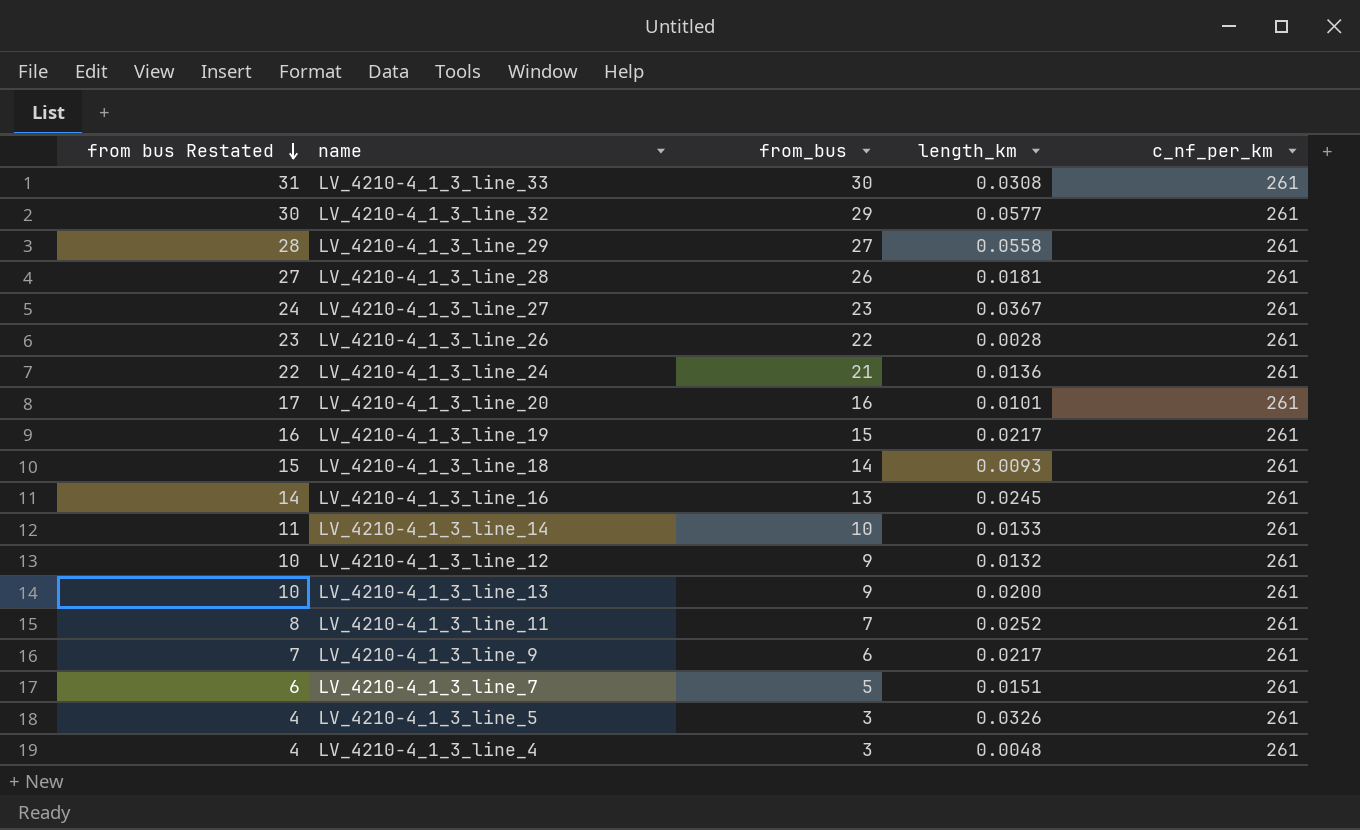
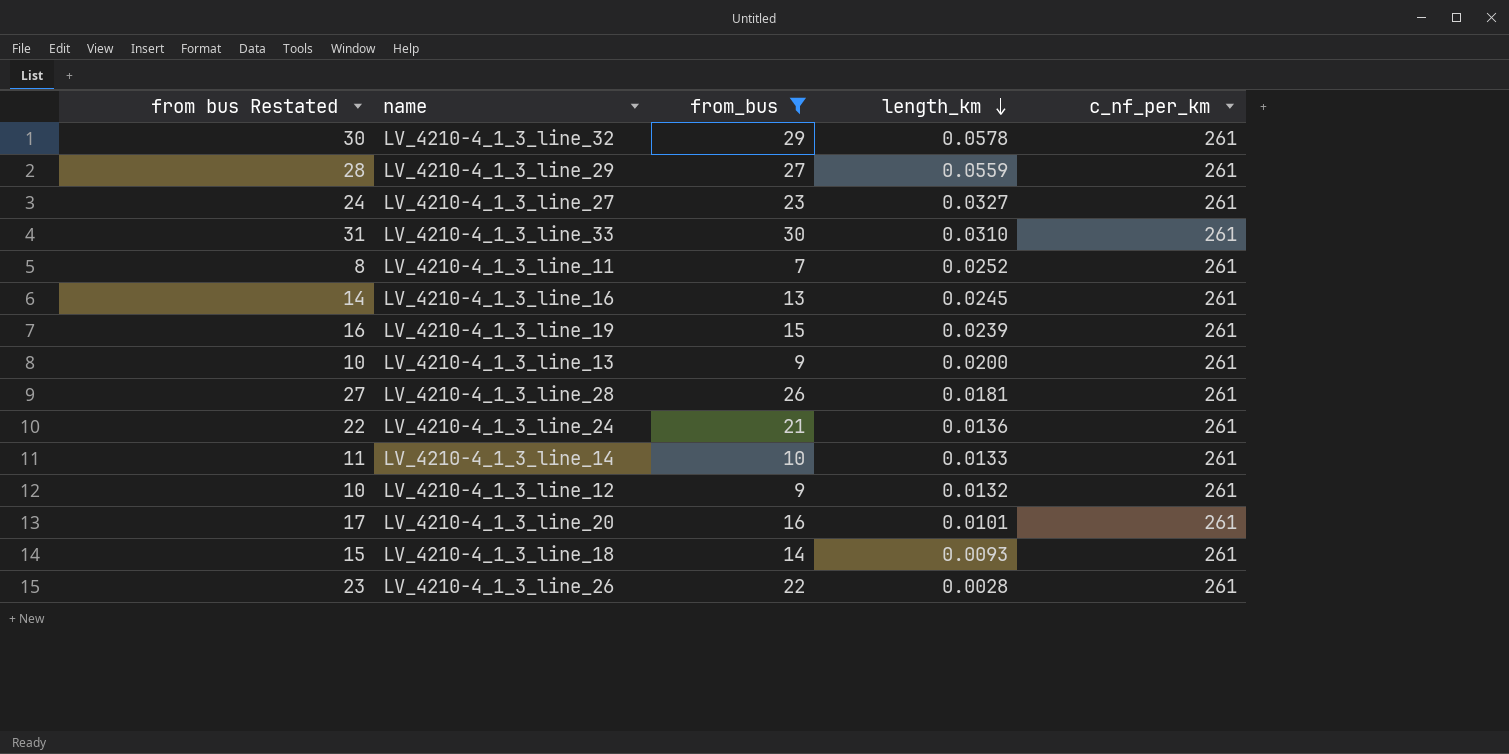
filter: none -> from_bus >= 7
row order: from bus Restated descending -> length_km descending
LV_4210-4_1_3_line_32 | length_km: 0.0577 -> 0.0578
LV_4210-4_1_3_line_29 | length_km: 0.0558 -> 0.0559
LV_4210-4_1_3_line_27 | length_km: 0.0367 -> 0.0327
LV_4210-4_1_3_line_33 | length_km: 0.0308 -> 0.0310
LV_4210-4_1_3_line_19 | length_km: 0.0217 -> 0.0239

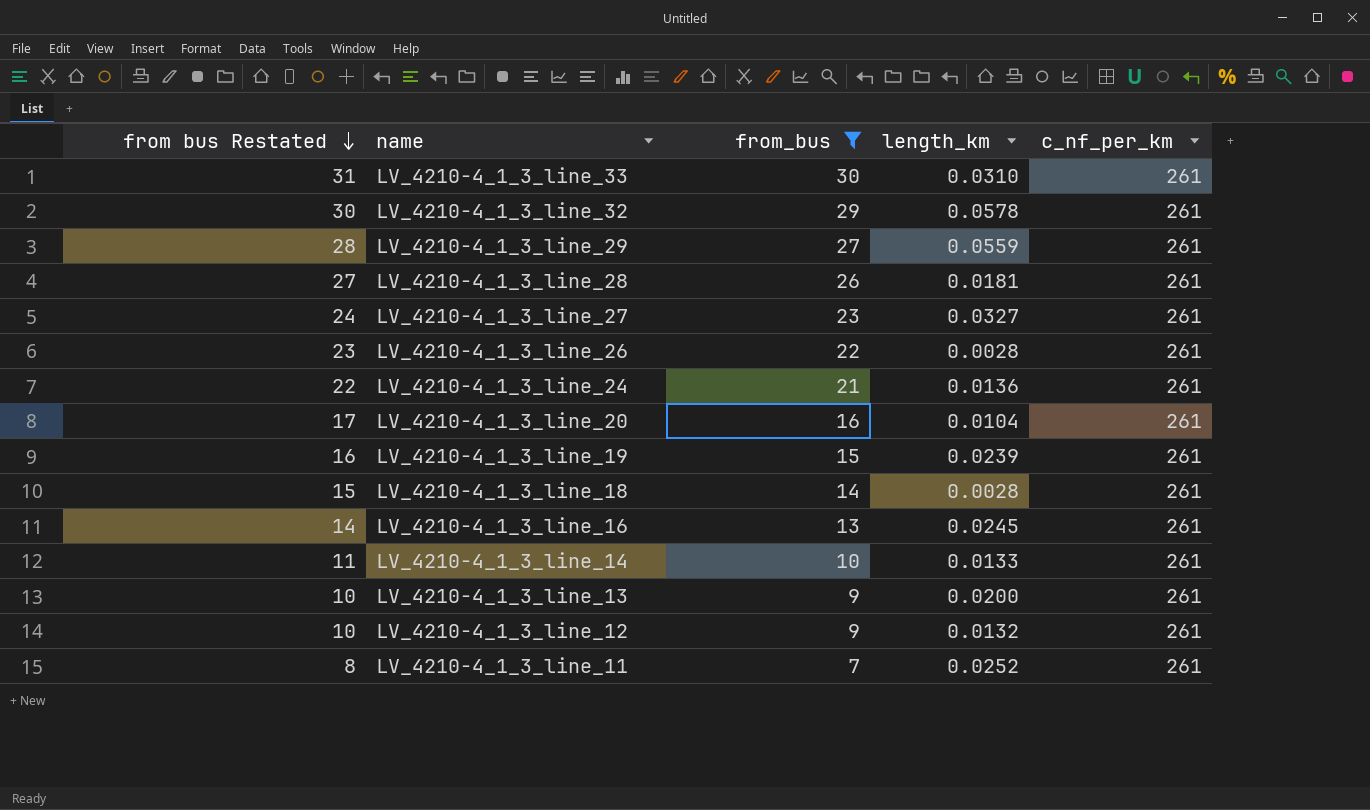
row order: length_km descending -> from bus Restated descending
LV_4210-4_1_3_line_20 | length_km: 0.0101 -> 0.0104
LV_4210-4_1_3_line_18 | length_km: 0.0093 -> 0.0028

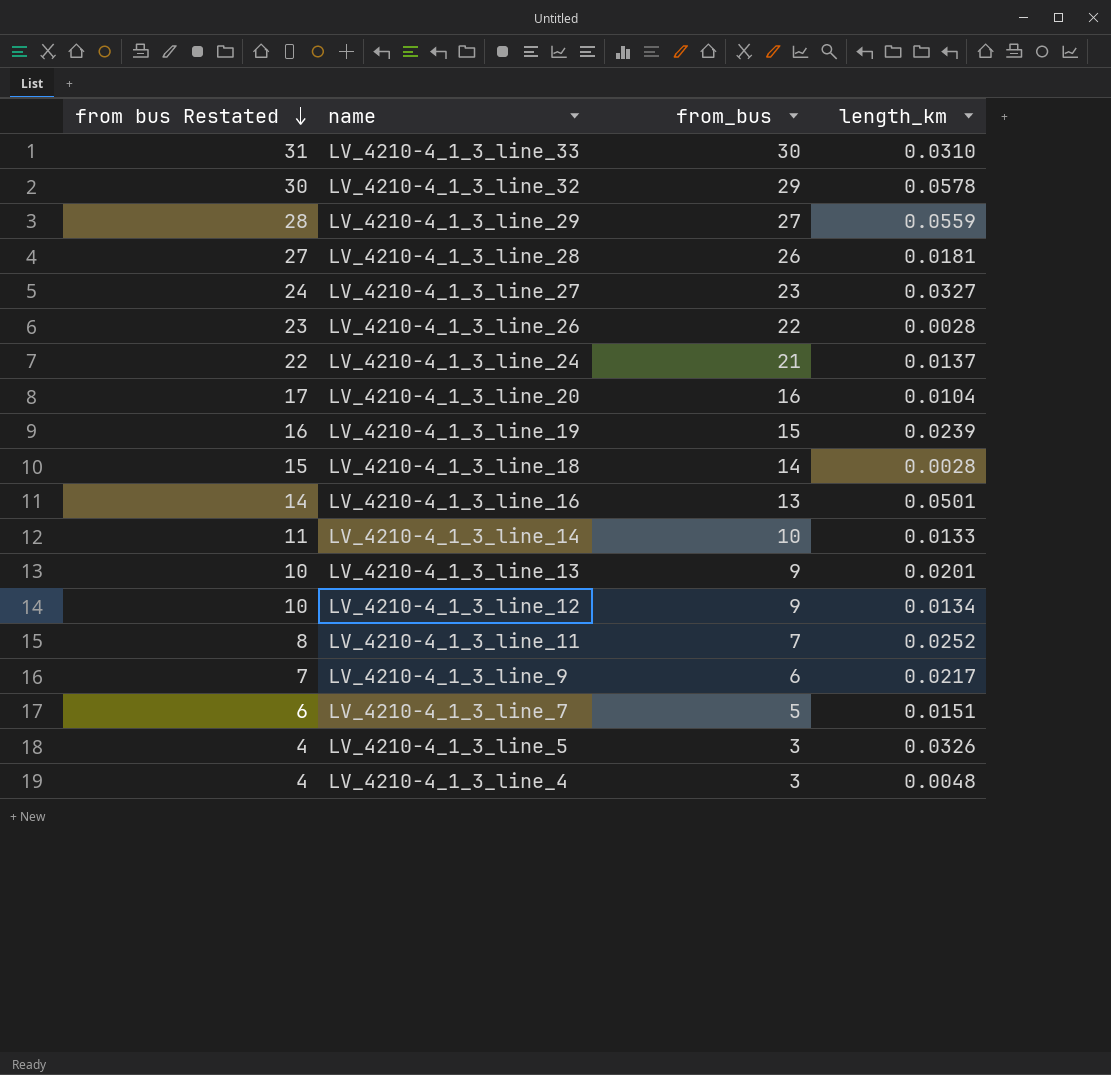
filter: from_bus >= 7 -> none
column c_nf_per_km | position: 5 -> none
LV_4210-4_1_3_line_24 | length_km: 0.0136 -> 0.0137
LV_4210-4_1_3_line_16 | length_km: 0.0245 -> 0.0501
LV_4210-4_1_3_line_13 | length_km: 0.0200 -> 0.0201
LV_4210-4_1_3_line_12 | length_km: 0.0132 -> 0.0134

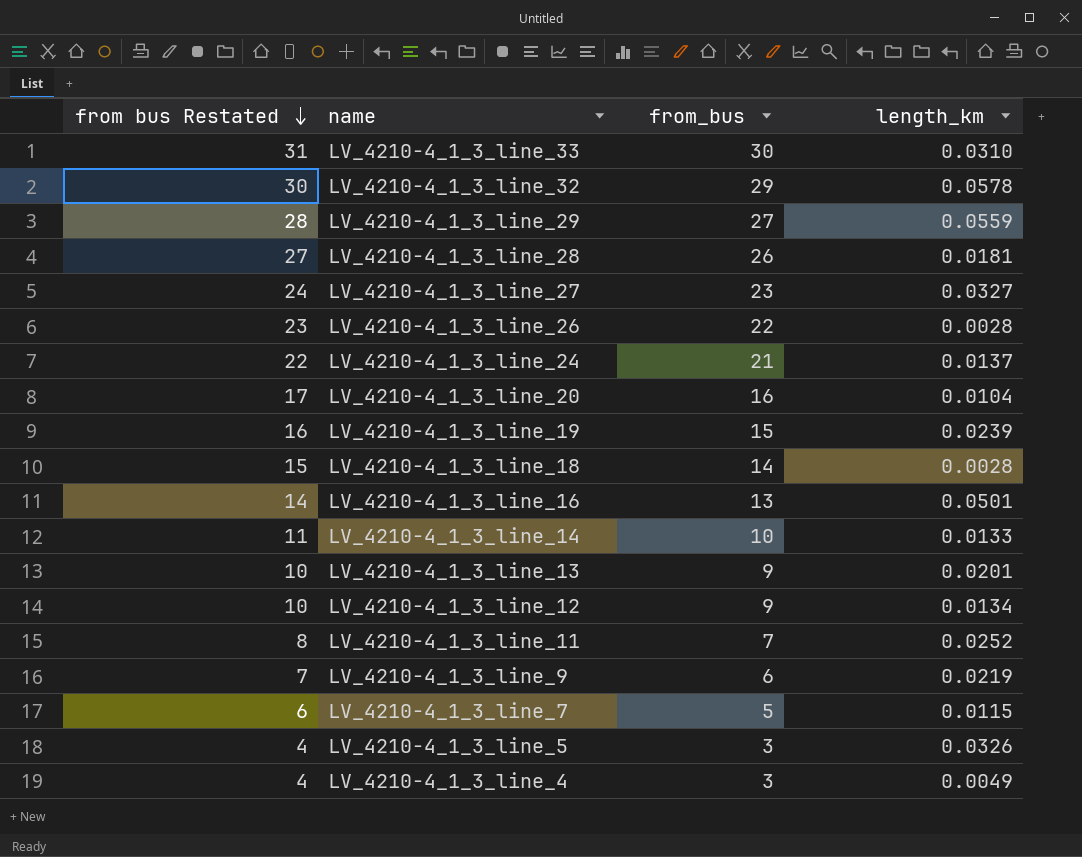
LV_4210-4_1_3_line_9 | length_km: 0.0217 -> 0.0219
LV_4210-4_1_3_line_7 | length_km: 0.0151 -> 0.0115
LV_4210-4_1_3_line_4 | length_km: 0.0048 -> 0.0049

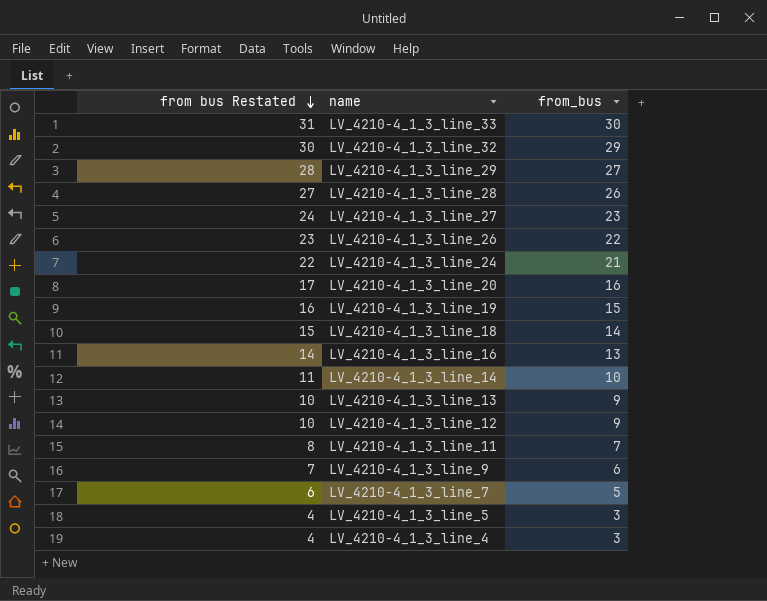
column length_km | position: 4 -> none

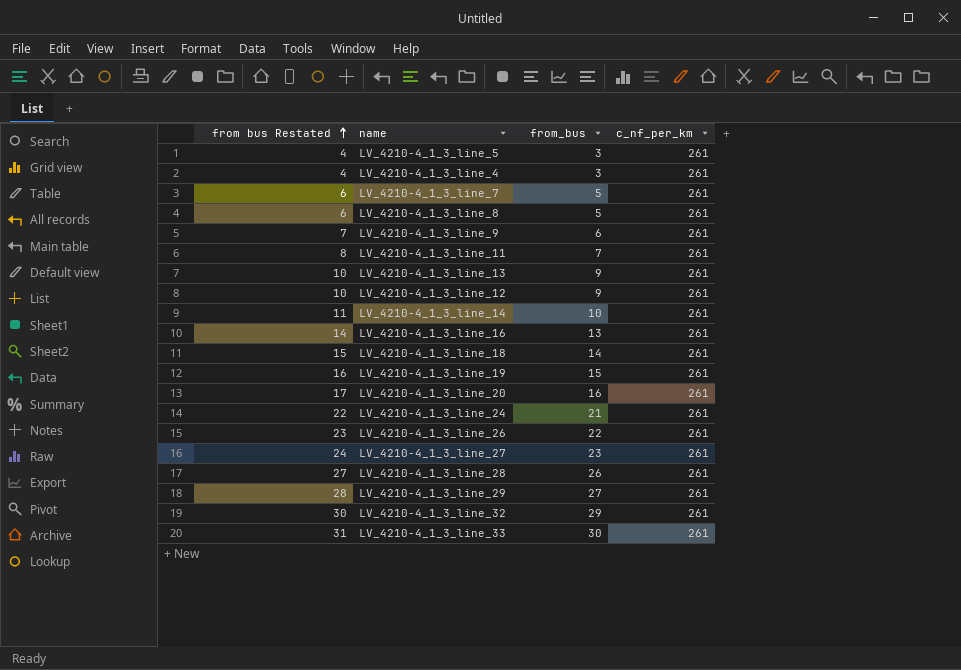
row order: from bus Restated descending -> from bus Restated ascending
column c_nf_per_km | position: none -> 4
row LV_4210-4_1_3_line_8: none -> 6 | 5 | 261

